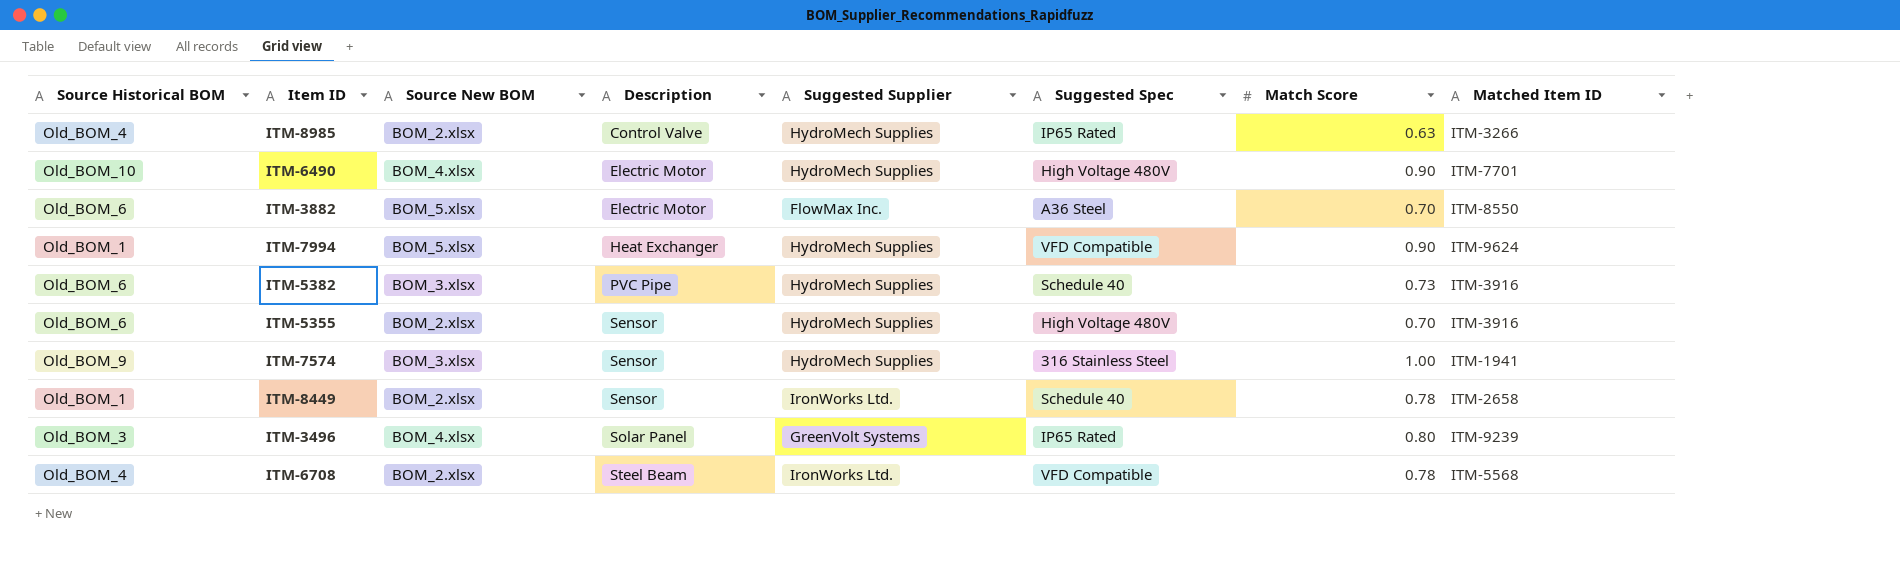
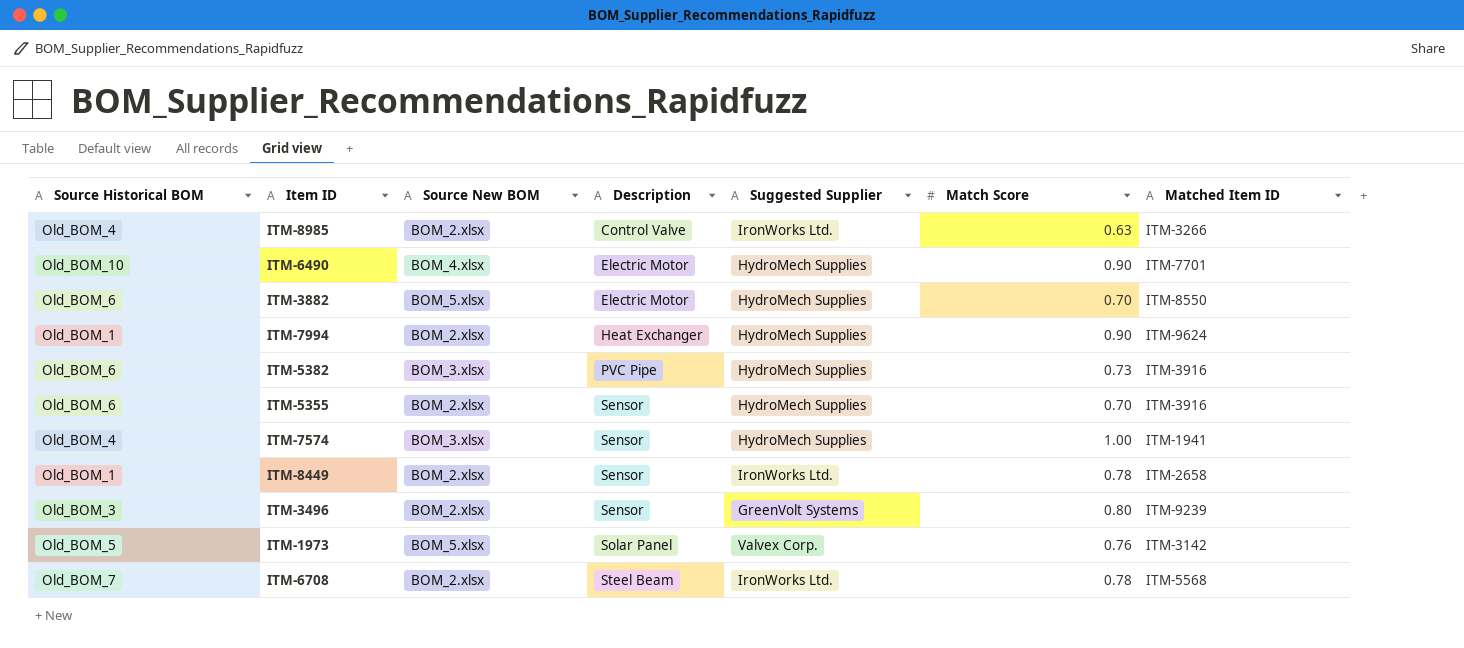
column Suggested Spec | position: 6 -> none
ITM-8985 | Suggested Supplier: HydroMech Supplies -> IronWorks Ltd.
ITM-3882 | Suggested Supplier: FlowMax Inc. -> HydroMech Supplies
ITM-7994 | Source New BOM: BOM_5.xlsx -> BOM_2.xlsx
ITM-7574 | Source Historical BOM: Old_BOM_9 -> Old_BOM_4
ITM-3496 | Source New BOM: BOM_4.xlsx -> BOM_2.xlsx
ITM-3496 | Description: Solar Panel -> Sensor
row ITM-1973: none -> Old_BOM_5 | BOM_5.xlsx | Solar Panel | Valvex Corp. | 0.76 | ITM-3142
ITM-6708 | Source Historical BOM: Old_BOM_4 -> Old_BOM_7

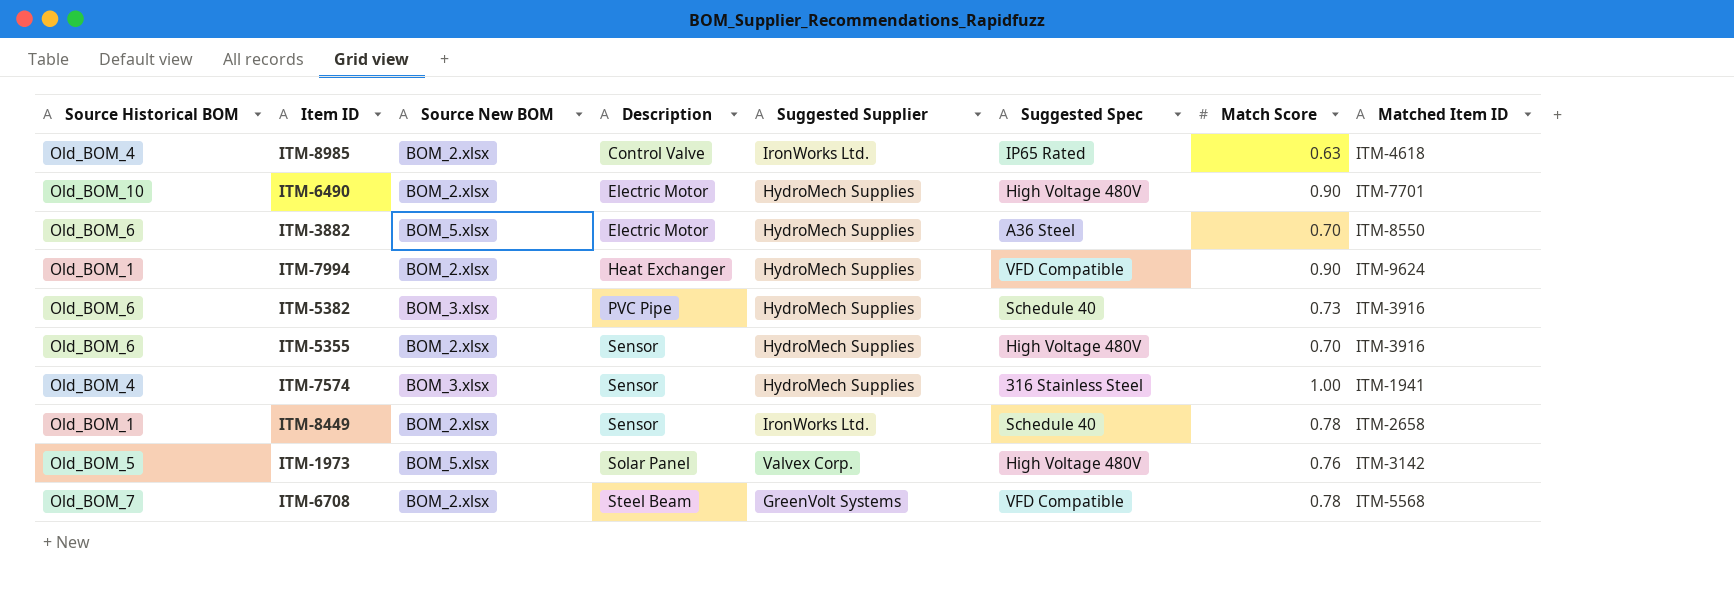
column Suggested Spec | position: none -> 6
row ITM-3496: Old_BOM_3 | BOM_2.xlsx | Sensor | GreenVolt Systems | 0.80 | ITM-9239 -> none
ITM-8985 | Matched Item ID: ITM-3266 -> ITM-4618
ITM-6490 | Source New BOM: BOM_4.xlsx -> BOM_2.xlsx
ITM-6708 | Suggested Supplier: IronWorks Ltd. -> GreenVolt Systems

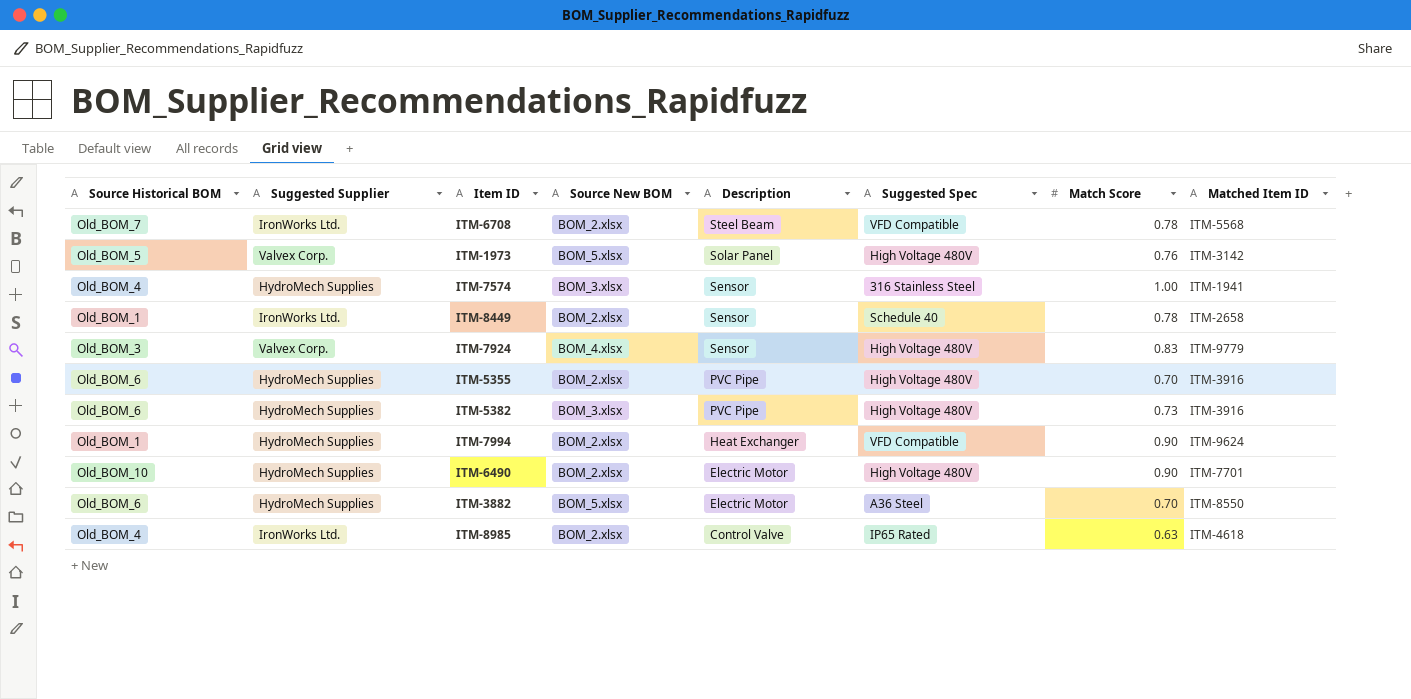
row order: Description ascending -> Description descending
column Suggested Supplier | position: 5 -> 2
ITM-6708 | Suggested Supplier: GreenVolt Systems -> IronWorks Ltd.
row ITM-7924: none -> Old_BOM_3 | Valvex Corp. | BOM_4.xlsx | Sensor | High Voltage 480V | 0.83 | ITM-9779
ITM-5355 | Description: Sensor -> PVC Pipe
ITM-5382 | Suggested Spec: Schedule 40 -> High Voltage 480V

